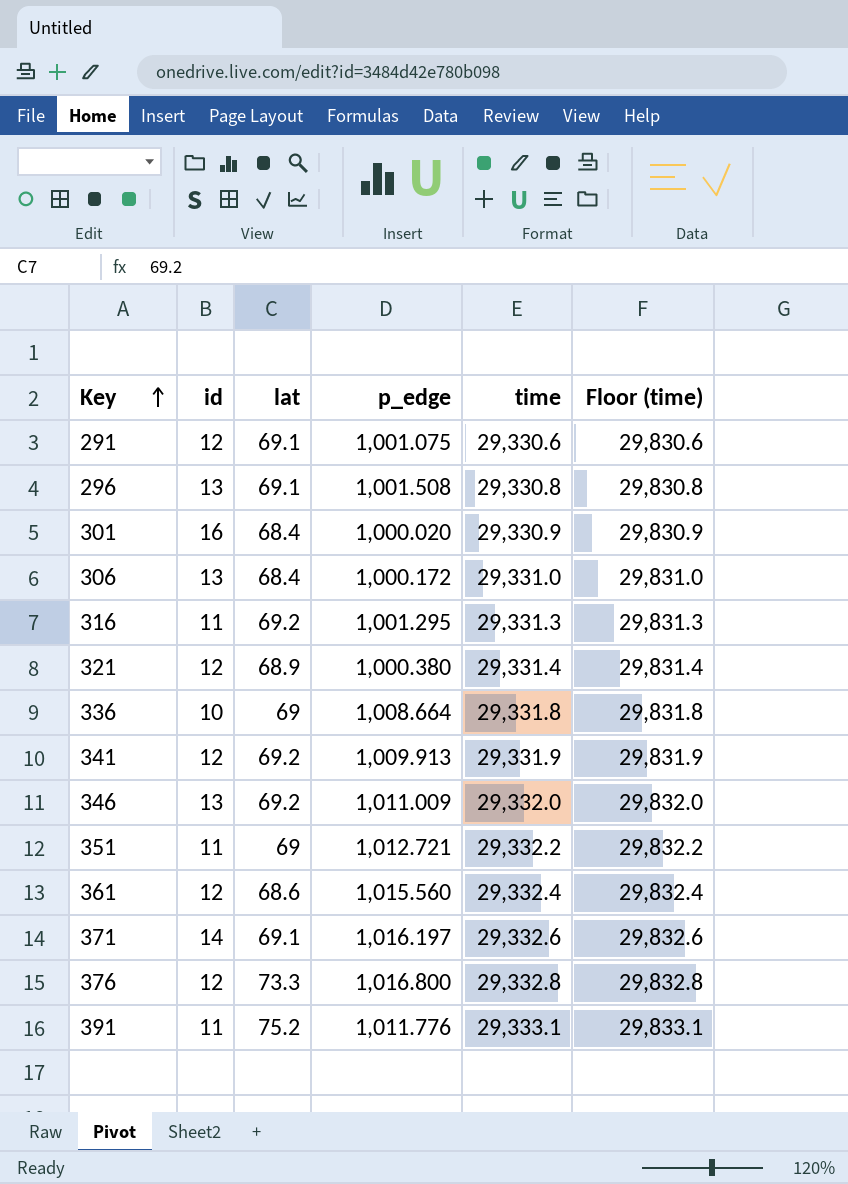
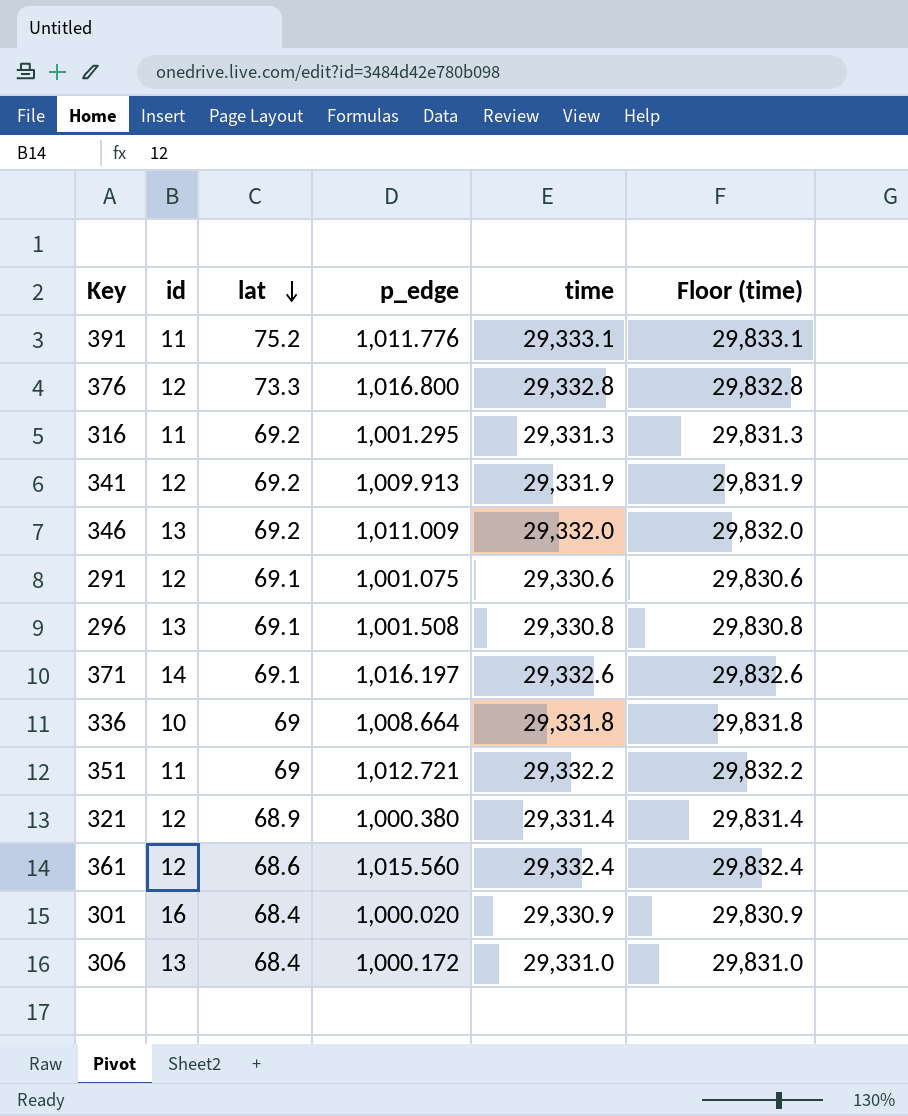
row order: Key ascending -> lat descending

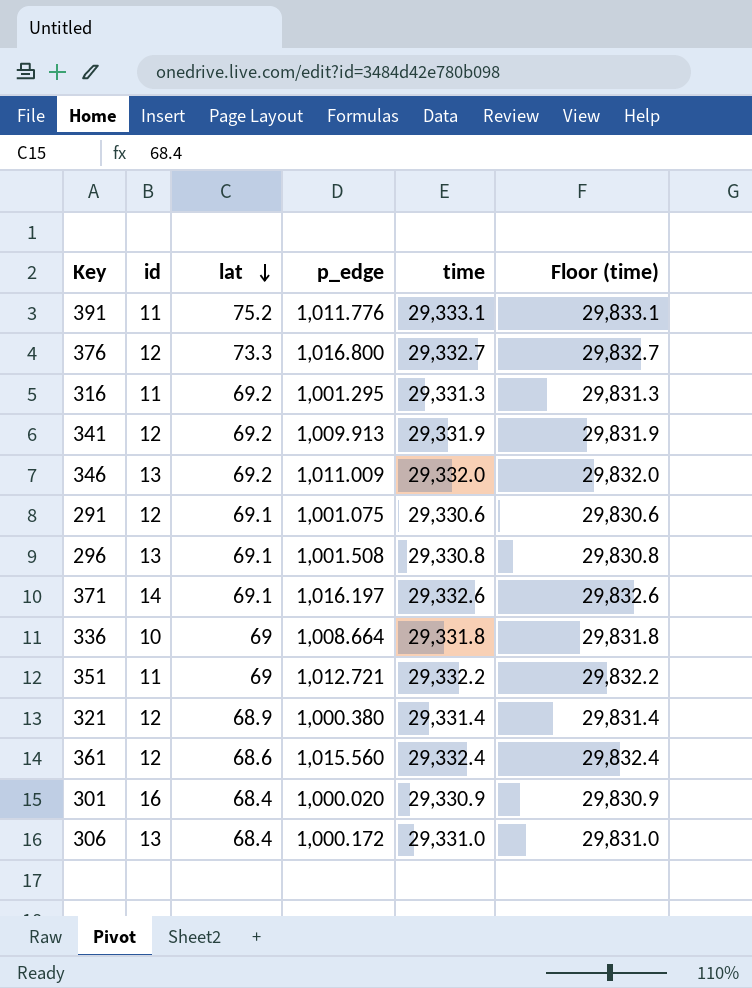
376 | time: 29,332.8 -> 29,332.7
376 | Floor (time): 29,832.8 -> 29,832.7

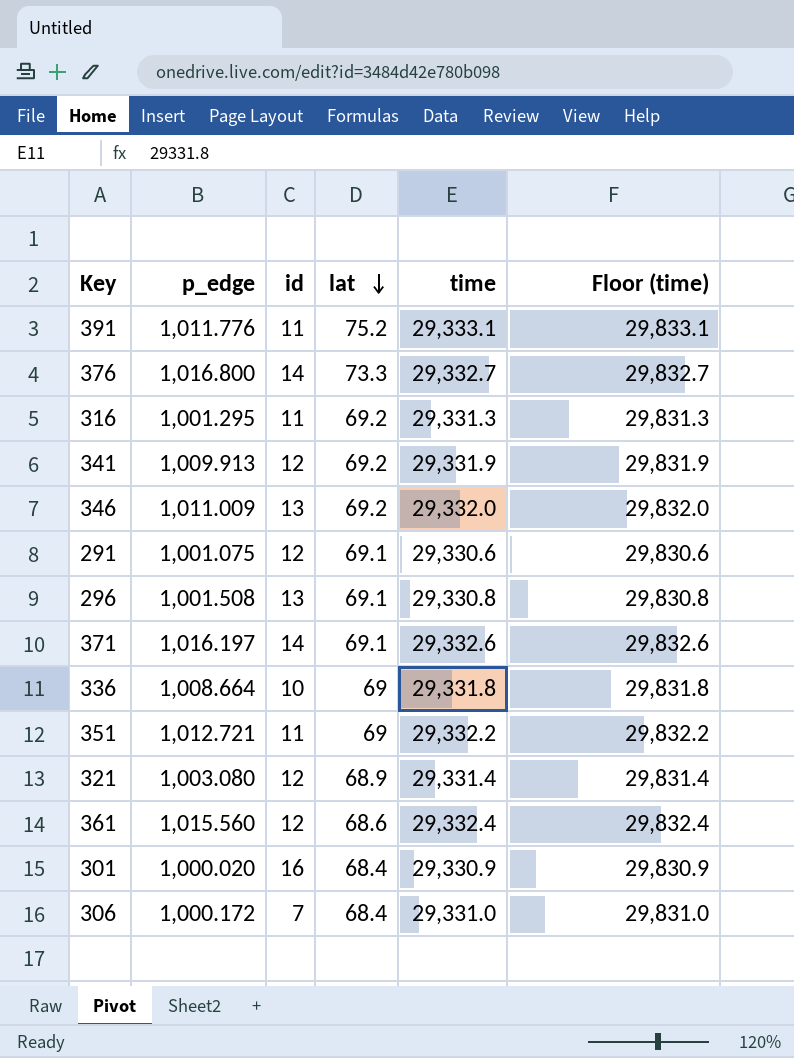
column p_edge | position: 4 -> 2
376 | id: 12 -> 14
321 | p_edge: 1,000.380 -> 1,003.080
306 | id: 13 -> 7

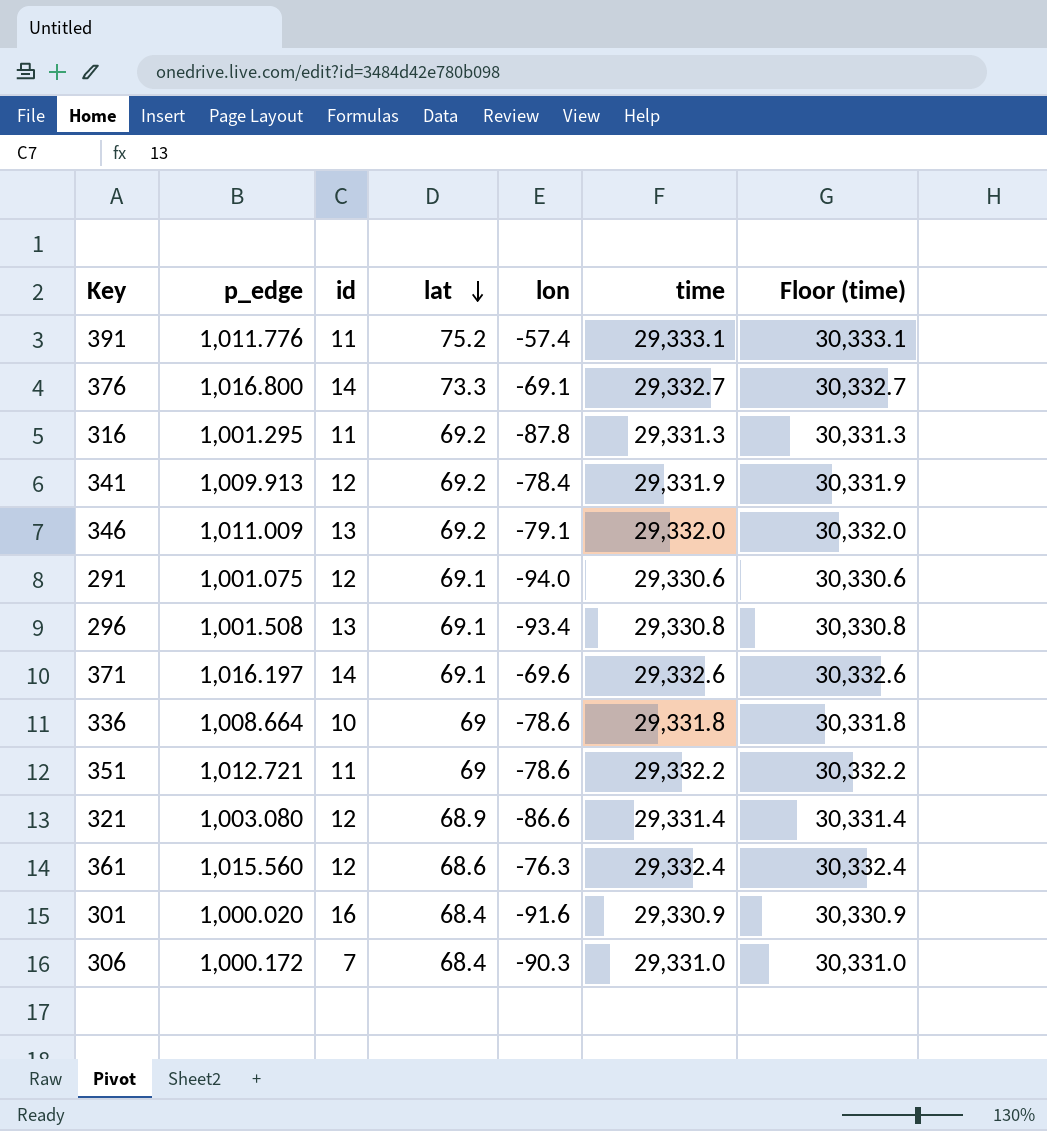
column lon | position: none -> 5
column Floor (time) | formula: [time] + 500 -> [time] + 1000

